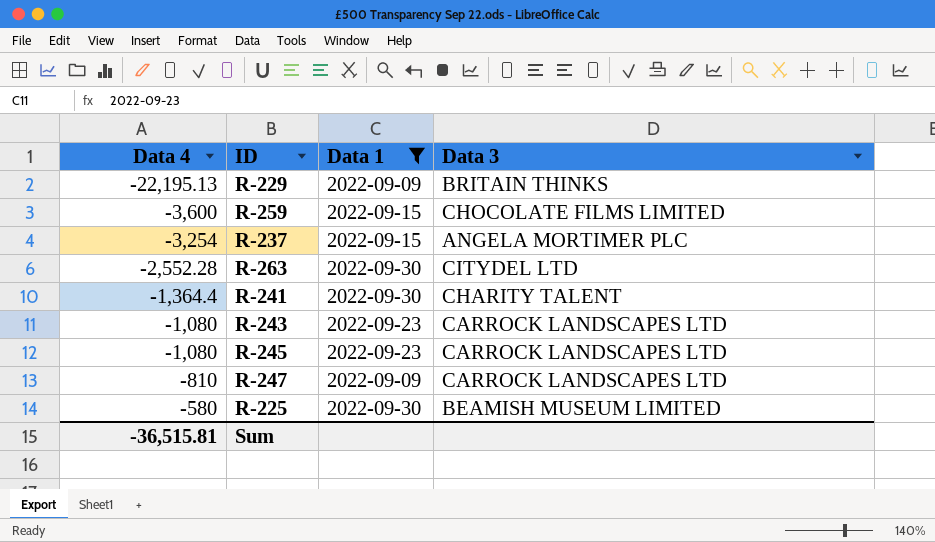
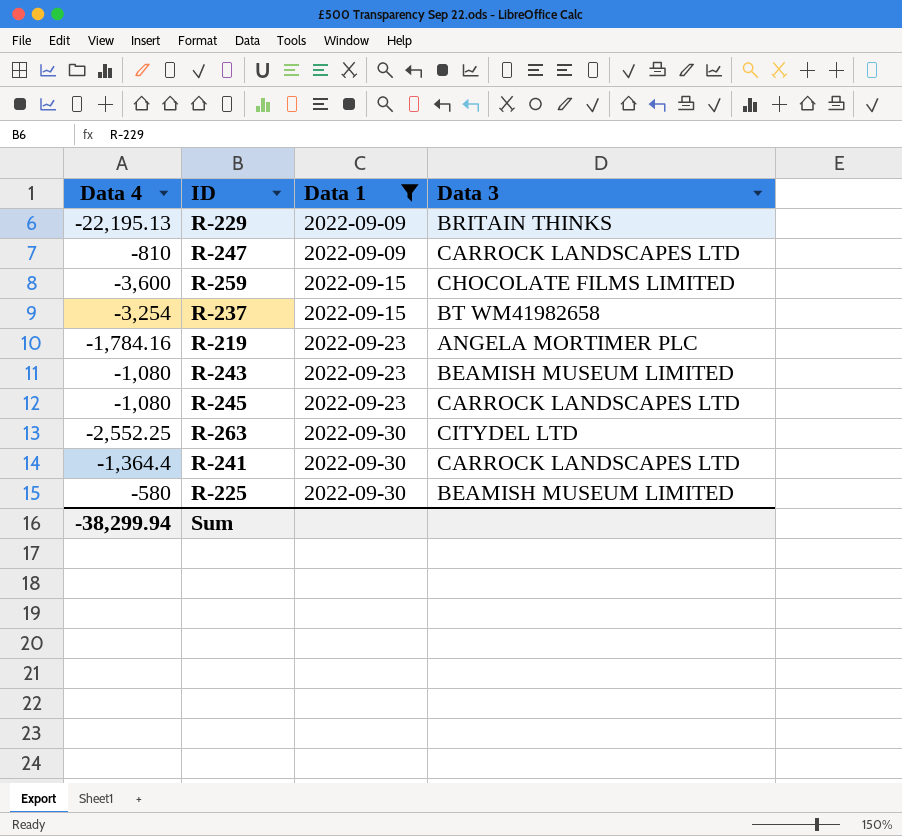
row order: Data 4 ascending -> Data 1 ascending
R-237 | Data 3: ANGELA MORTIMER PLC -> BT WM41982658
row R-219: none -> -1,784.16 | 2022-09-23 | ANGELA MORTIMER PLC
R-243 | Data 3: CARROCK LANDSCAPES LTD -> BEAMISH MUSEUM LIMITED
R-263 | Data 4: -2,552.28 -> -2,552.25
R-241 | Data 3: CHARITY TALENT -> CARROCK LANDSCAPES LTD
Sum | Data 4: -36,515.81 -> -38,299.94

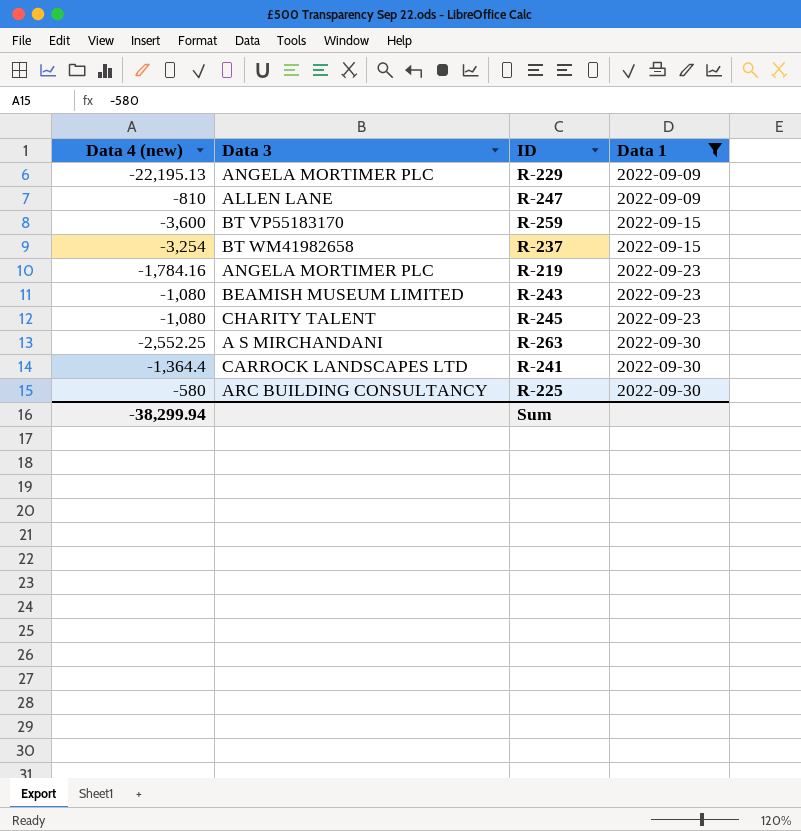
column name: Data 4 -> Data 4 (new)
column Data 3 | position: 4 -> 2
R-229 | Data 3: BRITAIN THINKS -> ANGELA MORTIMER PLC
R-247 | Data 3: CARROCK LANDSCAPES LTD -> ALLEN LANE
R-259 | Data 3: CHOCOLATE FILMS LIMITED -> BT VP55183170
R-245 | Data 3: CARROCK LANDSCAPES LTD -> CHARITY TALENT
R-263 | Data 3: CITYDEL LTD -> A S MIRCHANDANI
R-225 | Data 3: BEAMISH MUSEUM LIMITED -> ARC BUILDING CONSULTANCY

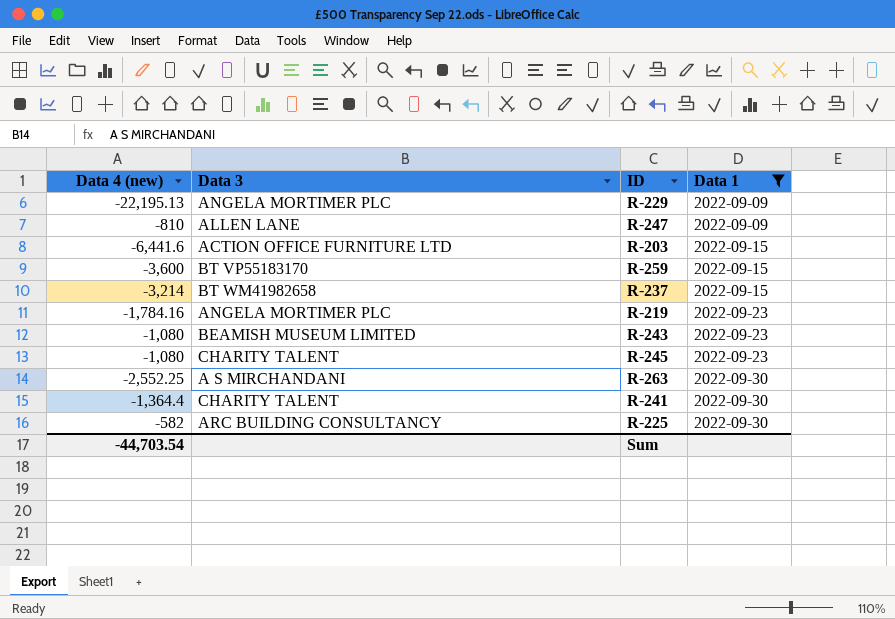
row R-203: none -> -6,441.6 | ACTION OFFICE FURNITURE LTD | 2022-09-15
R-237 | Data 4 (new): -3,254 -> -3,214
R-241 | Data 3: CARROCK LANDSCAPES LTD -> CHARITY TALENT
R-225 | Data 4 (new): -580 -> -582
Sum | Data 4 (new): -38,299.94 -> -44,703.54

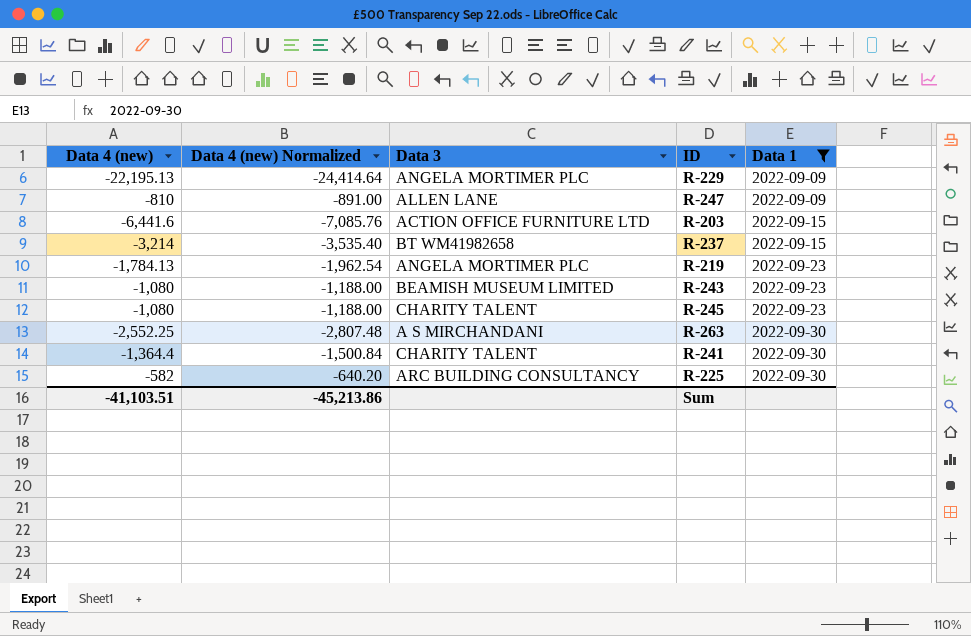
column Data 4 (new) Normalized | formula: none -> [Data 4 (new)] * 1.1
row R-259: -3,600 | BT VP55183170 | 2022-09-15 -> none
R-219 | Data 4 (new): -1,784.16 -> -1,784.13
Sum | Data 4 (new): -44,703.54 -> -41,103.51

